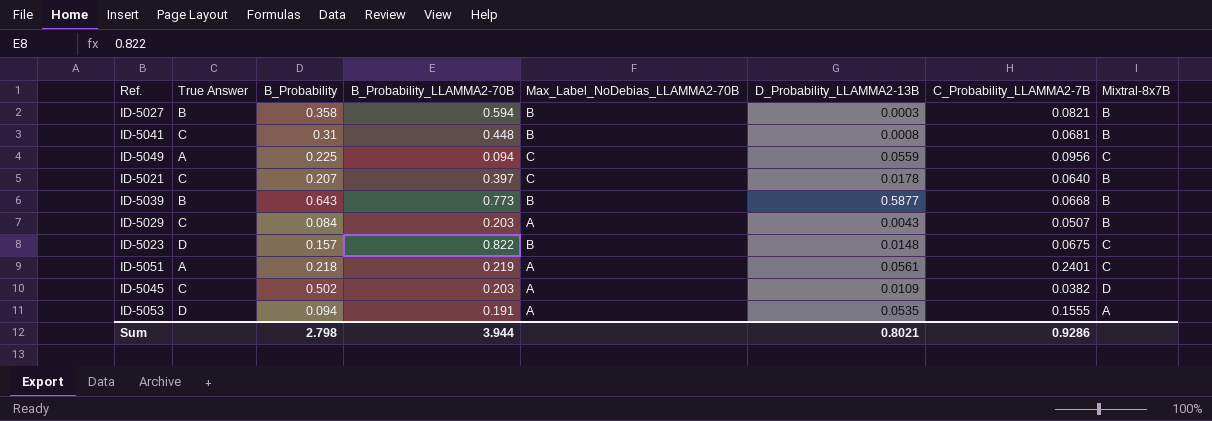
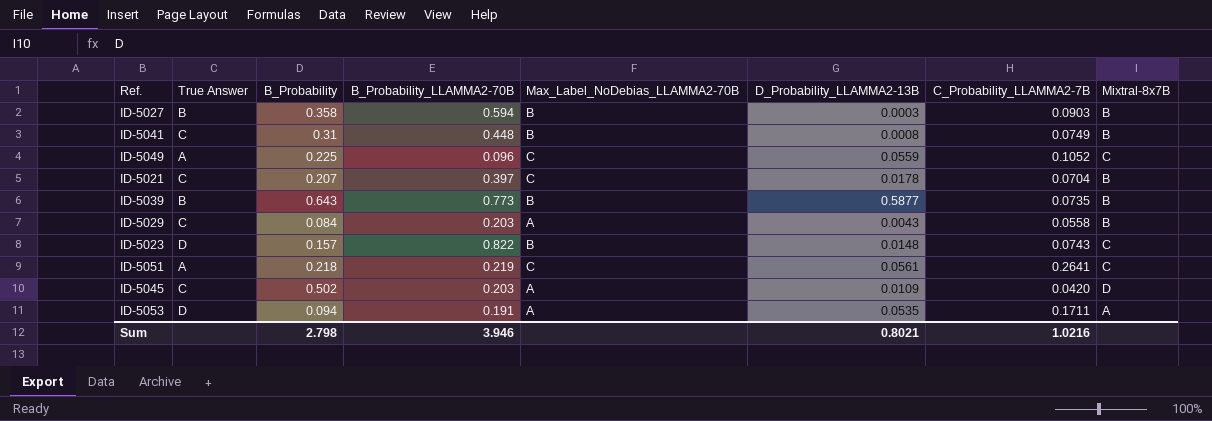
ID-5027 | C_Probability_LLAMMA2-7B: 0.0821 -> 0.0903
ID-5041 | C_Probability_LLAMMA2-7B: 0.0681 -> 0.0749
ID-5049 | B_Probability_LLAMMA2-70B: 0.094 -> 0.096
ID-5049 | C_Probability_LLAMMA2-7B: 0.0956 -> 0.1052
ID-5021 | C_Probability_LLAMMA2-7B: 0.0640 -> 0.0704
ID-5039 | C_Probability_LLAMMA2-7B: 0.0668 -> 0.0735
ID-5029 | C_Probability_LLAMMA2-7B: 0.0507 -> 0.0558
ID-5023 | C_Probability_LLAMMA2-7B: 0.0675 -> 0.0743
ID-5051 | Max_Label_NoDebias_LLAMMA2-70B: A -> C
ID-5051 | C_Probability_LLAMMA2-7B: 0.2401 -> 0.2641
ID-5045 | C_Probability_LLAMMA2-7B: 0.0382 -> 0.0420
ID-5053 | C_Probability_LLAMMA2-7B: 0.1555 -> 0.1711
Sum | B_Probability_LLAMMA2-70B: 3.944 -> 3.946
Sum | C_Probability_LLAMMA2-7B: 0.9286 -> 1.0216

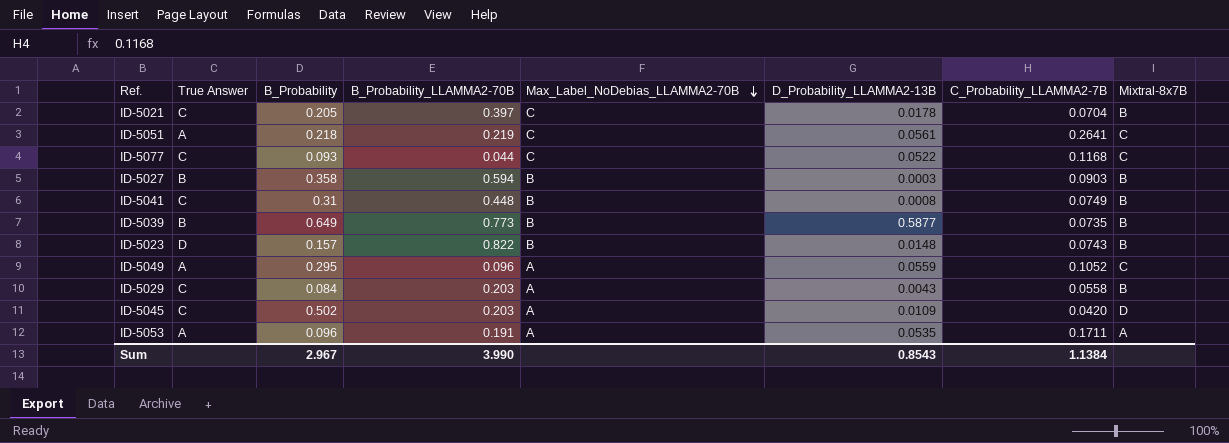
row order: none -> Max_Label_NoDebias_LLAMMA2-70B descending
ID-5021 | B_Probability: 0.207 -> 0.205
row ID-5077: none -> C | 0.093 | 0.044 | C | 0.0522 | 0.1168 | C
ID-5039 | B_Probability: 0.643 -> 0.649
ID-5023 | Mixtral-8x7B: C -> B
ID-5049 | B_Probability: 0.225 -> 0.295
ID-5049 | Max_Label_NoDebias_LLAMMA2-70B: C -> A
ID-5053 | True Answer: D -> A
ID-5053 | B_Probability: 0.094 -> 0.096
Sum | B_Probability: 2.798 -> 2.967
Sum | B_Probability_LLAMMA2-70B: 3.946 -> 3.990
Sum | D_Probability_LLAMMA2-13B: 0.8021 -> 0.8543
Sum | C_Probability_LLAMMA2-7B: 1.0216 -> 1.1384

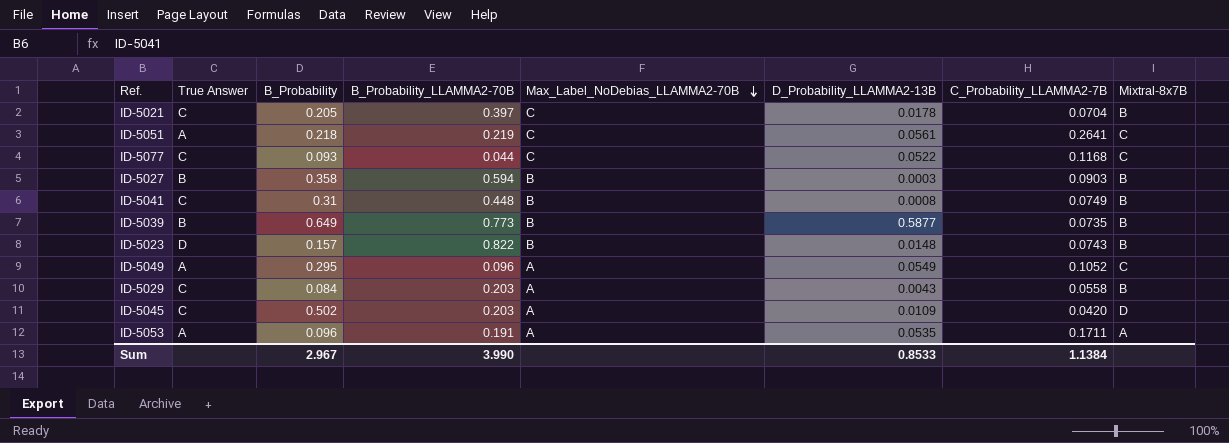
ID-5049 | D_Probability_LLAMMA2-13B: 0.0559 -> 0.0549
Sum | D_Probability_LLAMMA2-13B: 0.8543 -> 0.8533

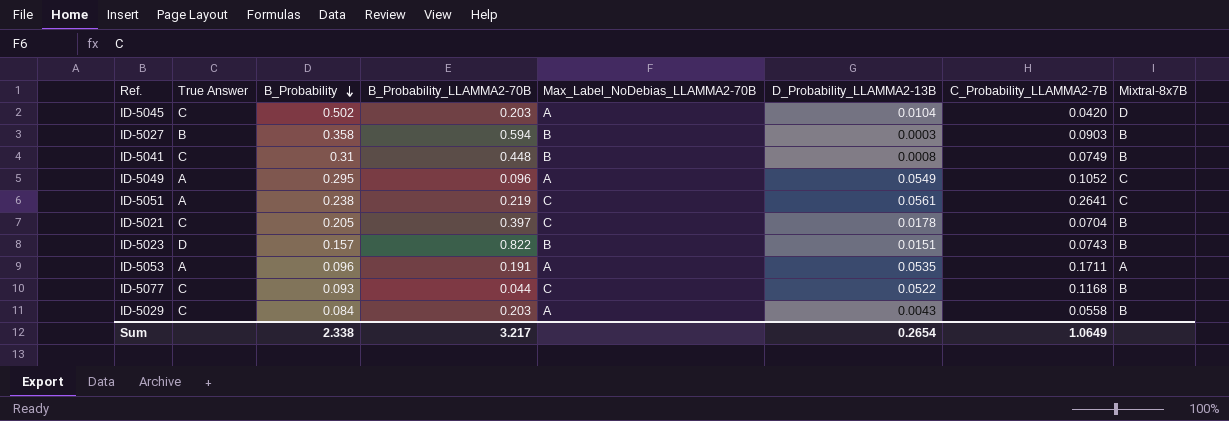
row order: Max_Label_NoDebias_LLAMMA2-70B descending -> B_Probability descending
row ID-5039: B | 0.649 | 0.773 | B | 0.5877 | 0.0735 | B -> none
ID-5045 | D_Probability_LLAMMA2-13B: 0.0109 -> 0.0104
ID-5051 | B_Probability: 0.218 -> 0.238
ID-5023 | D_Probability_LLAMMA2-13B: 0.0148 -> 0.0151
ID-5077 | Mixtral-8x7B: C -> B
Sum | B_Probability: 2.967 -> 2.338
Sum | B_Probability_LLAMMA2-70B: 3.990 -> 3.217
Sum | D_Probability_LLAMMA2-13B: 0.8533 -> 0.2654
Sum | C_Probability_LLAMMA2-7B: 1.1384 -> 1.0649

